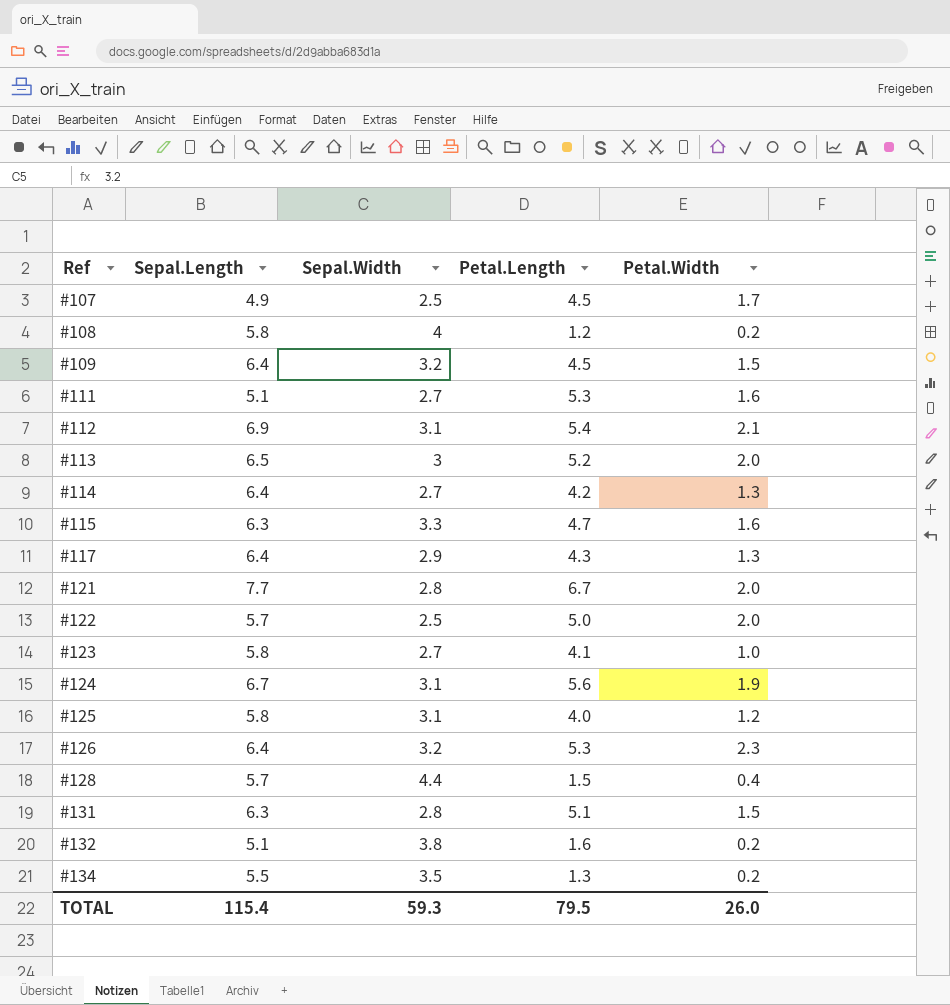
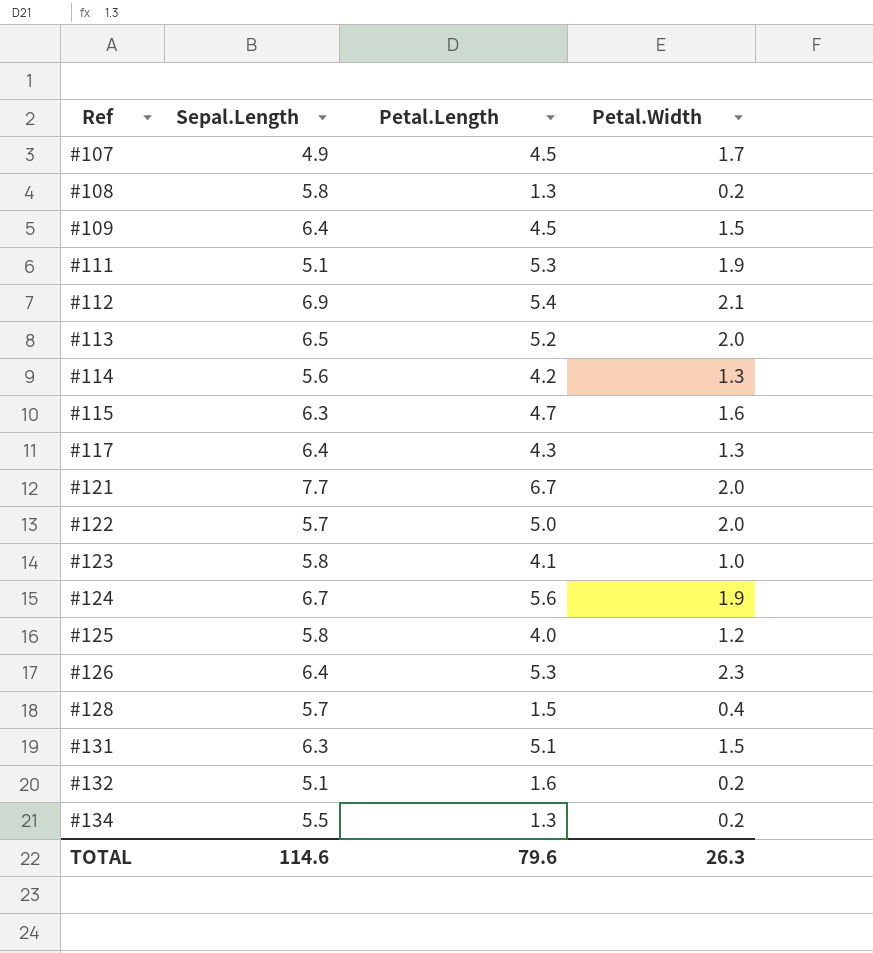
column Sepal.Width | position: 3 -> none
#108 | Petal.Length: 1.2 -> 1.3
#111 | Petal.Width: 1.6 -> 1.9
#114 | Sepal.Length: 6.4 -> 5.6
TOTAL | Sepal.Length: 115.4 -> 114.6
TOTAL | Petal.Length: 79.5 -> 79.6
TOTAL | Petal.Width: 26.0 -> 26.3

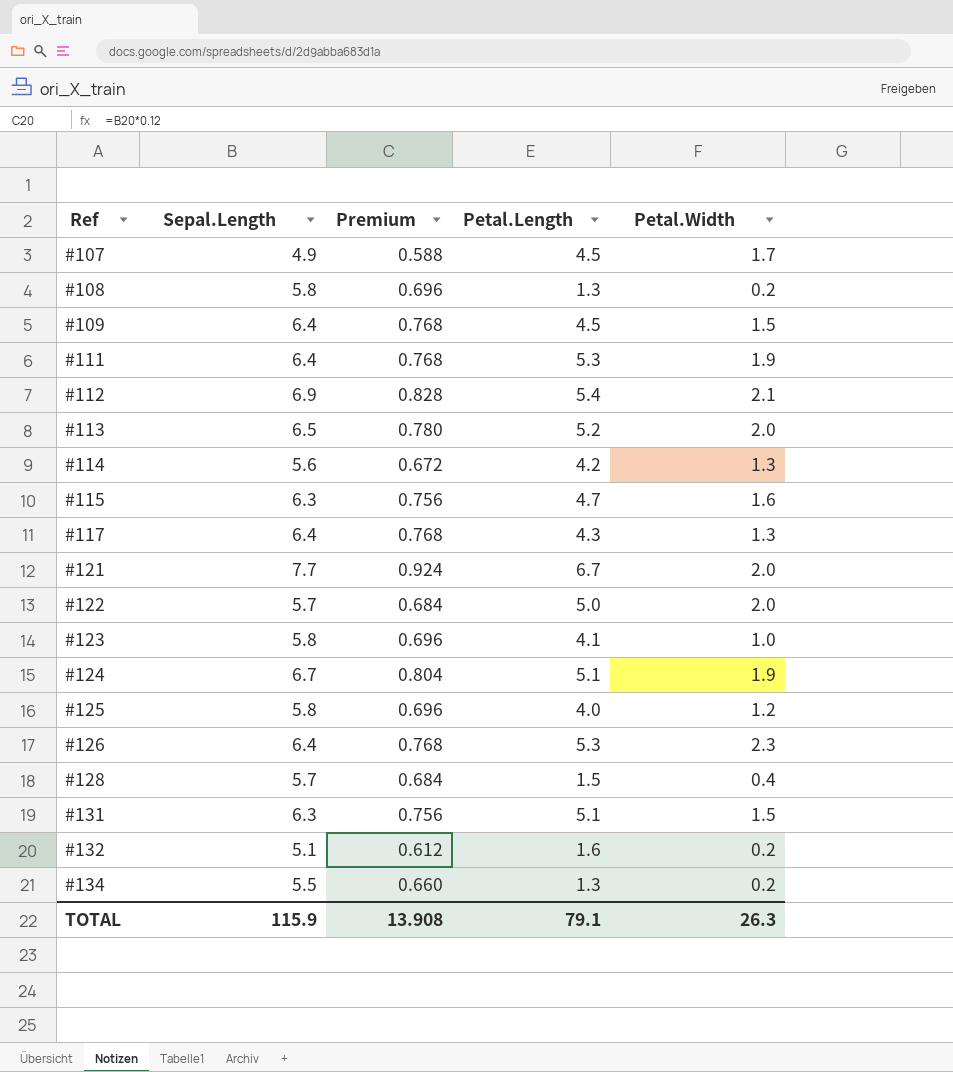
column Premium | formula: none -> [Sepal.Length] * 0.12
#111 | Sepal.Length: 5.1 -> 6.4
#124 | Petal.Length: 5.6 -> 5.1
TOTAL | Sepal.Length: 114.6 -> 115.9
TOTAL | Petal.Length: 79.6 -> 79.1

